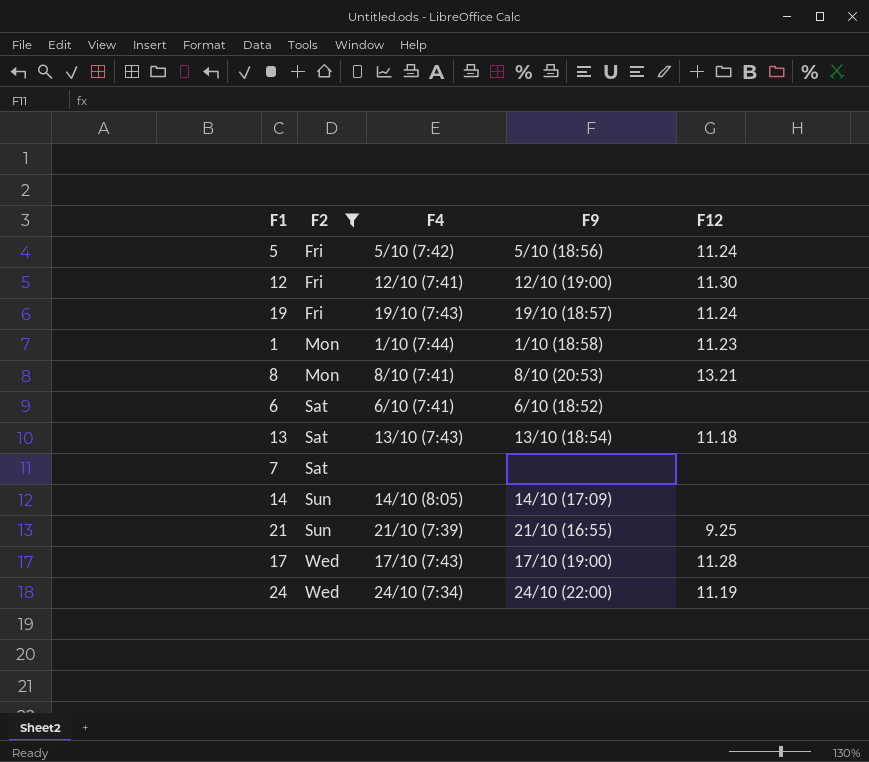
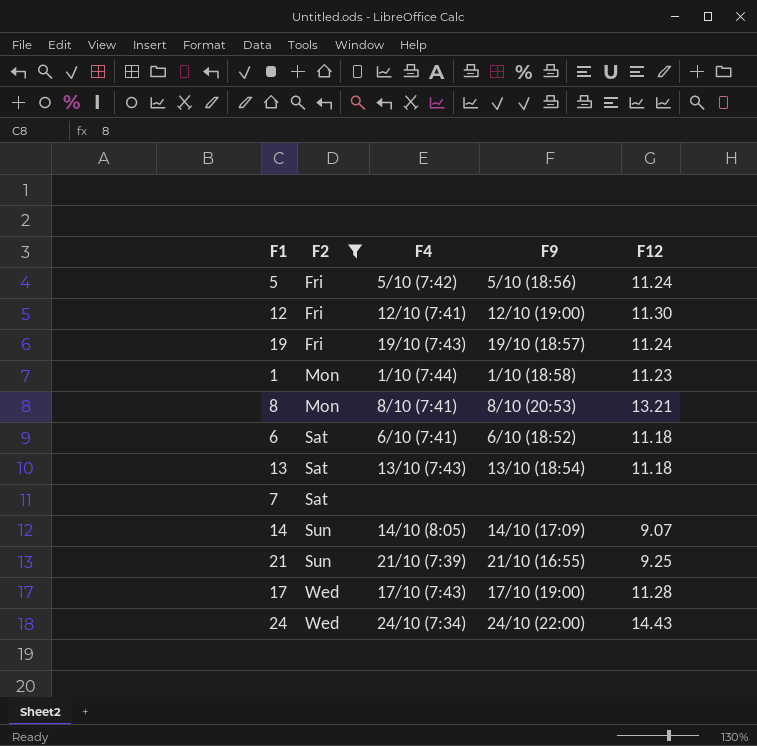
6 | F12: none -> 11.18
14 | F12: none -> 9.07
24 | F12: 11.19 -> 14.43

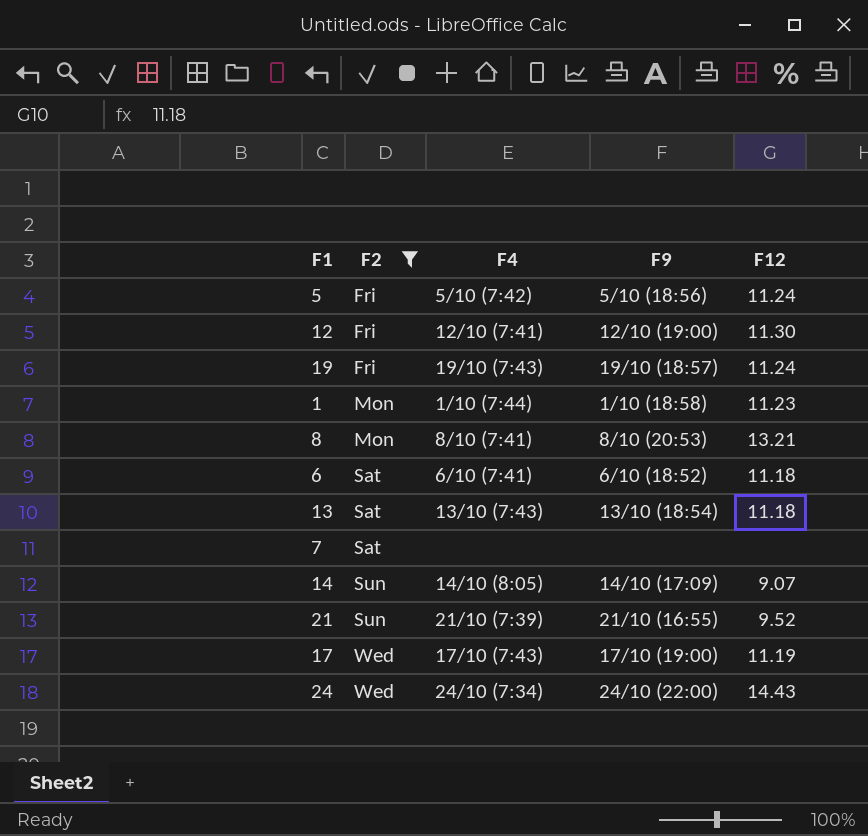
21 | F12: 9.25 -> 9.52
17 | F12: 11.28 -> 11.19

